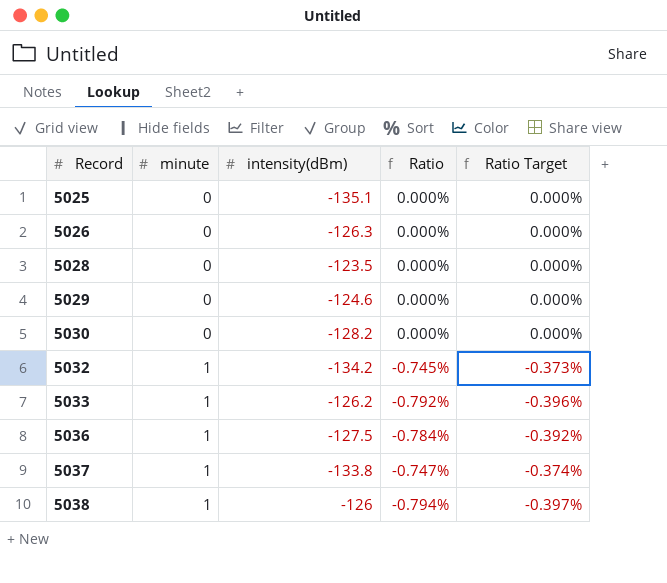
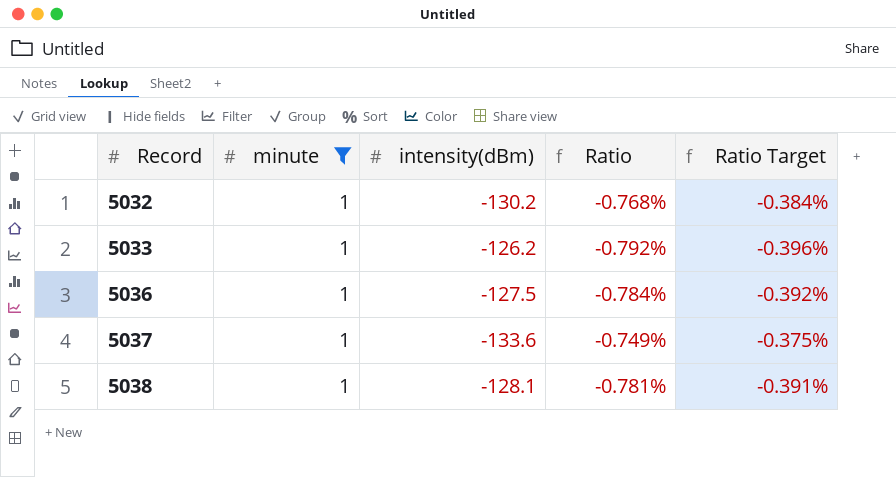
filter: none -> minute = 1
5032 | intensity(dBm): -134.2 -> -130.2
5032 | Ratio: -0.745% -> -0.768%
5032 | Ratio Target: -0.373% -> -0.384%
5037 | intensity(dBm): -133.8 -> -133.6
5037 | Ratio: -0.747% -> -0.749%
5037 | Ratio Target: -0.374% -> -0.375%
5038 | intensity(dBm): -126 -> -128.1
5038 | Ratio: -0.794% -> -0.781%
5038 | Ratio Target: -0.397% -> -0.391%

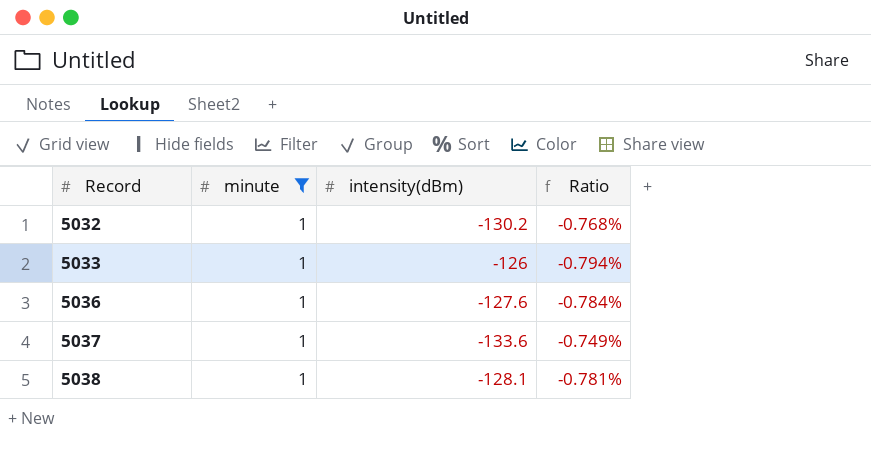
column Ratio Target | formula: [Ratio] * 0.5 -> none
5033 | intensity(dBm): -126.2 -> -126
5033 | Ratio: -0.792% -> -0.794%
5036 | intensity(dBm): -127.5 -> -127.6

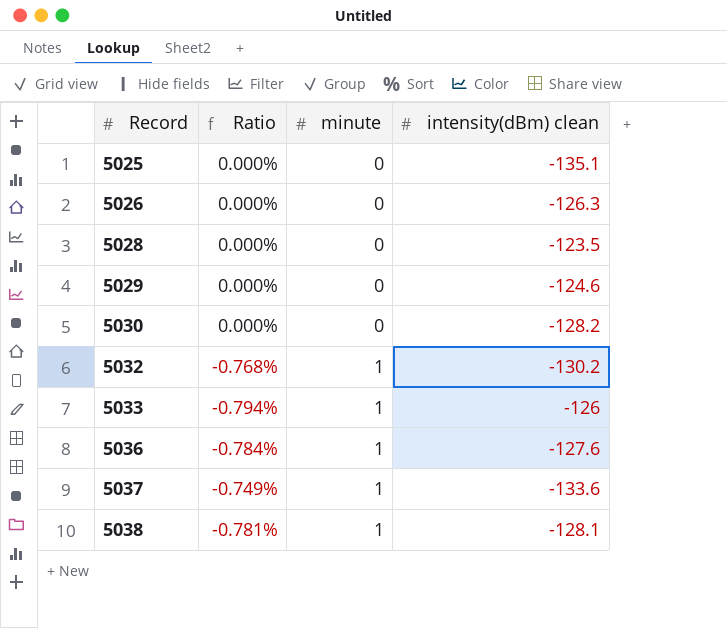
filter: minute = 1 -> none
column Ratio | position: 4 -> 2
column name: intensity(dBm) -> intensity(dBm) clean

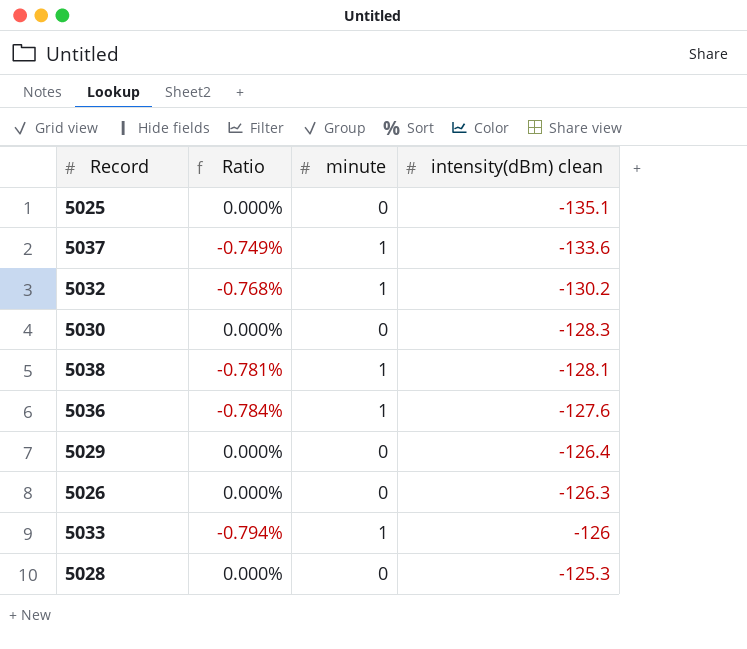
row order: Record ascending -> intensity(dBm) clean ascending
5030 | intensity(dBm) clean: -128.2 -> -128.3
5029 | intensity(dBm) clean: -124.6 -> -126.4
5028 | intensity(dBm) clean: -123.5 -> -125.3

